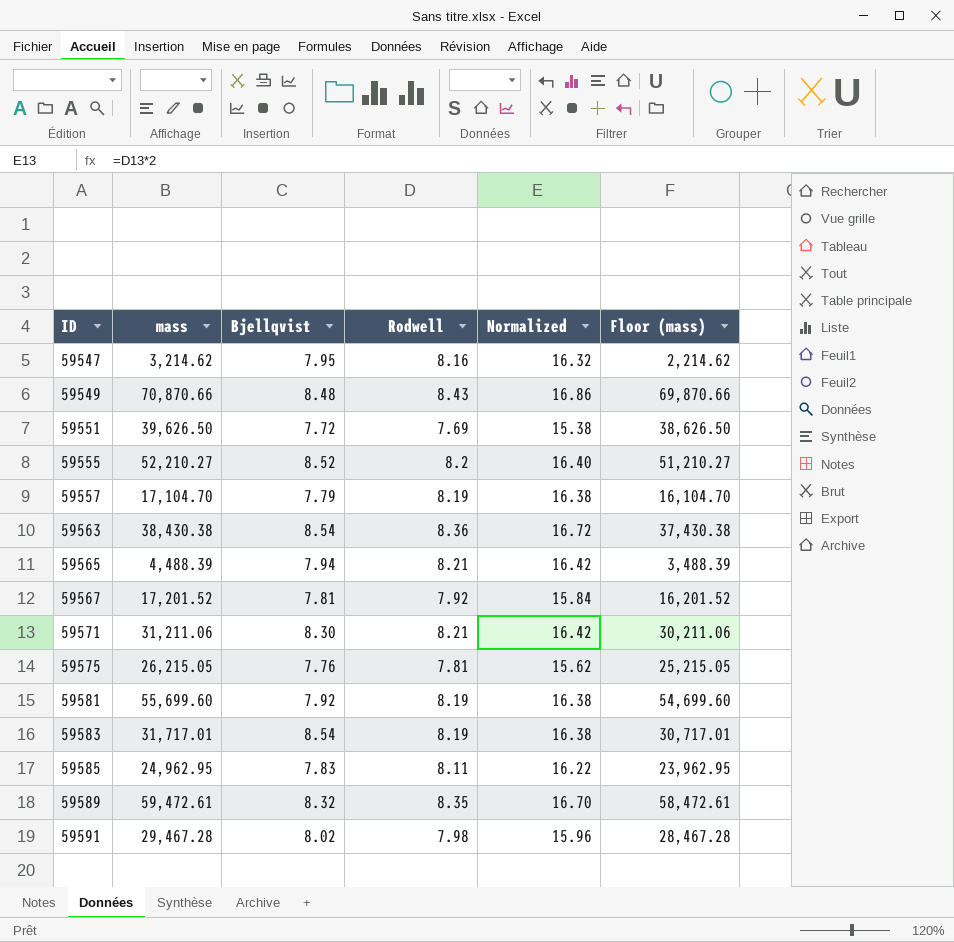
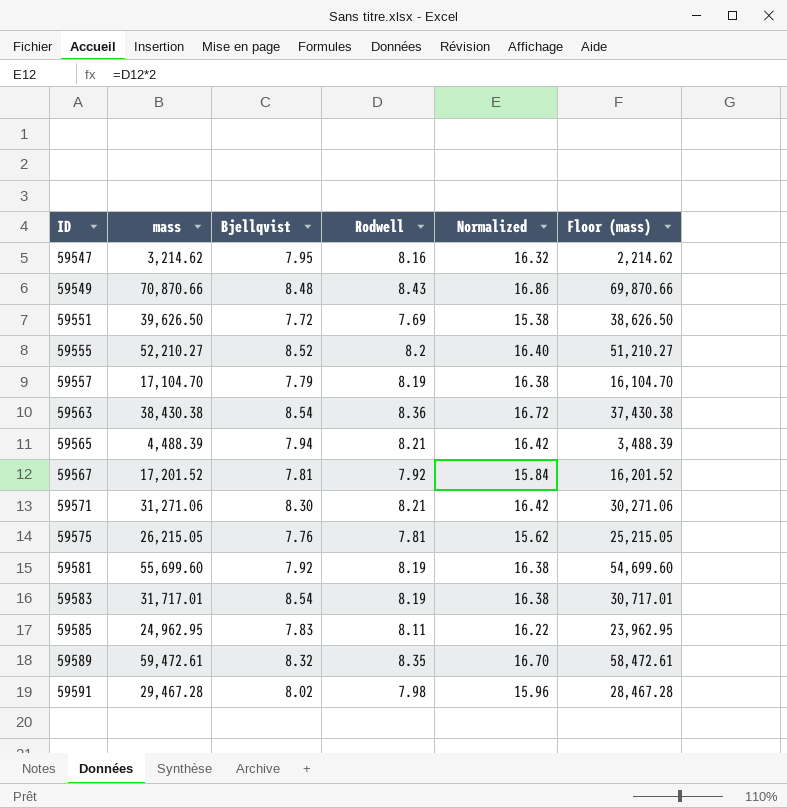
59571 | mass: 31,211.06 -> 31,271.06
59571 | Floor (mass): 30,211.06 -> 30,271.06

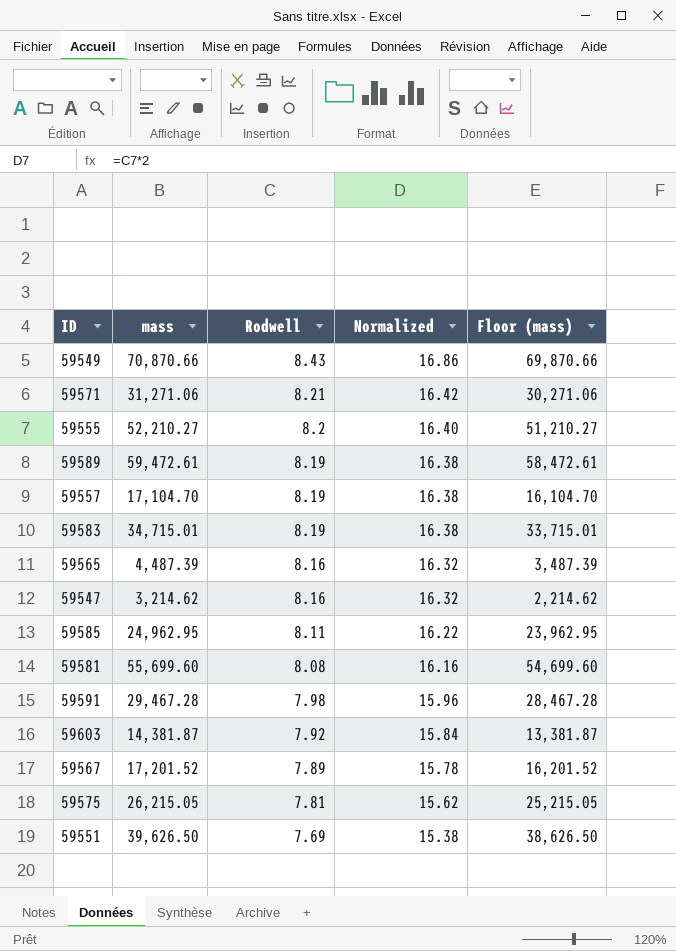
row order: ID ascending -> Rodwell descending
column Bjellqvist | position: 3 -> none
row 59563: 38,430.38 | 8.54 | 8.36 | 16.72 | 37,430.38 -> none
59589 | Rodwell: 8.35 -> 8.19
59589 | Normalized: 16.70 -> 16.38
59583 | mass: 31,717.01 -> 34,715.01
59583 | Floor (mass): 30,717.01 -> 33,715.01
59565 | mass: 4,488.39 -> 4,487.39
59565 | Rodwell: 8.21 -> 8.16
59565 | Normalized: 16.42 -> 16.32
59565 | Floor (mass): 3,488.39 -> 3,487.39
59581 | Rodwell: 8.19 -> 8.08
59581 | Normalized: 16.38 -> 16.16
row 59603: none -> 14,381.87 | 7.92 | 15.84 | 13,381.87
59567 | Rodwell: 7.92 -> 7.89
59567 | Normalized: 15.84 -> 15.78

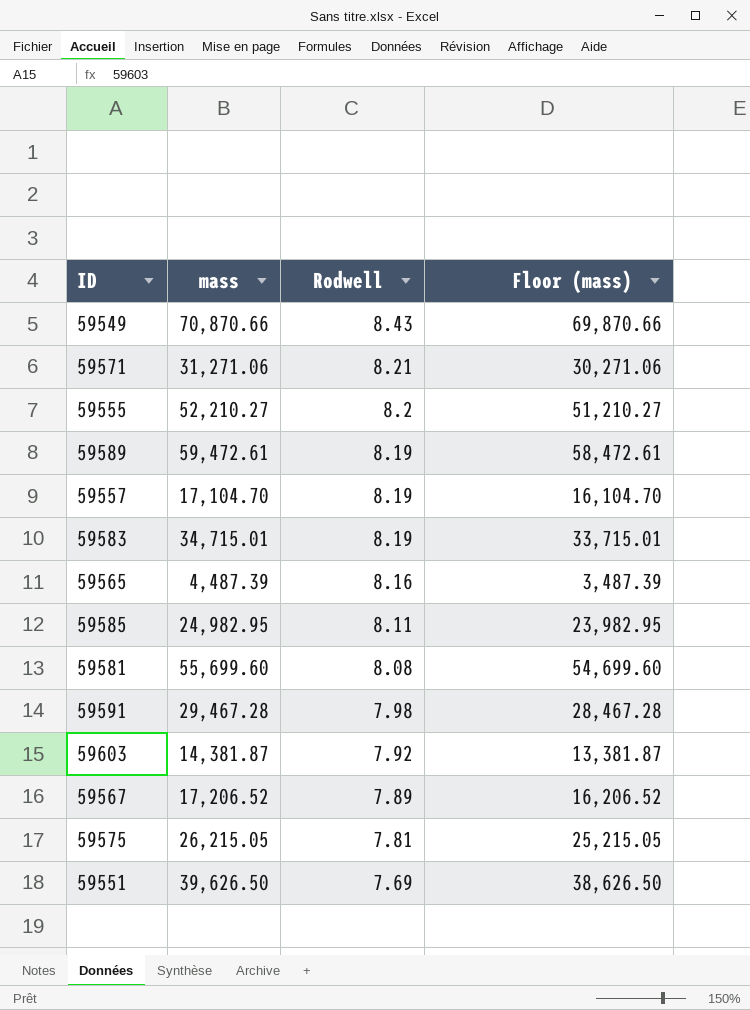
column Normalized | formula: [Rodwell] * 2 -> none
row 59547: 3,214.62 | 8.16 | 16.32 | 2,214.62 -> none
59585 | mass: 24,962.95 -> 24,982.95
59585 | Floor (mass): 23,962.95 -> 23,982.95
59567 | mass: 17,201.52 -> 17,206.52
59567 | Floor (mass): 16,201.52 -> 16,206.52

